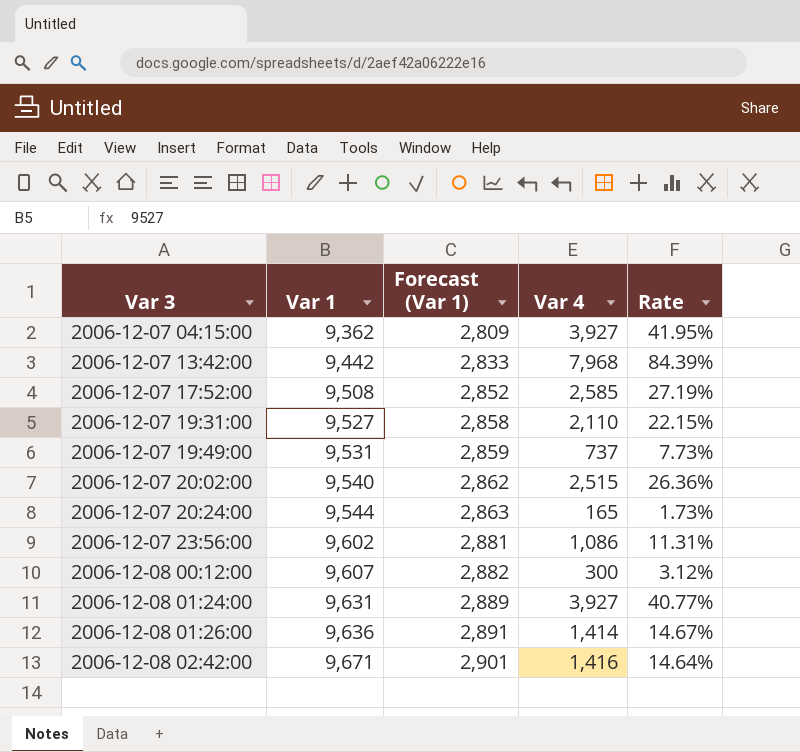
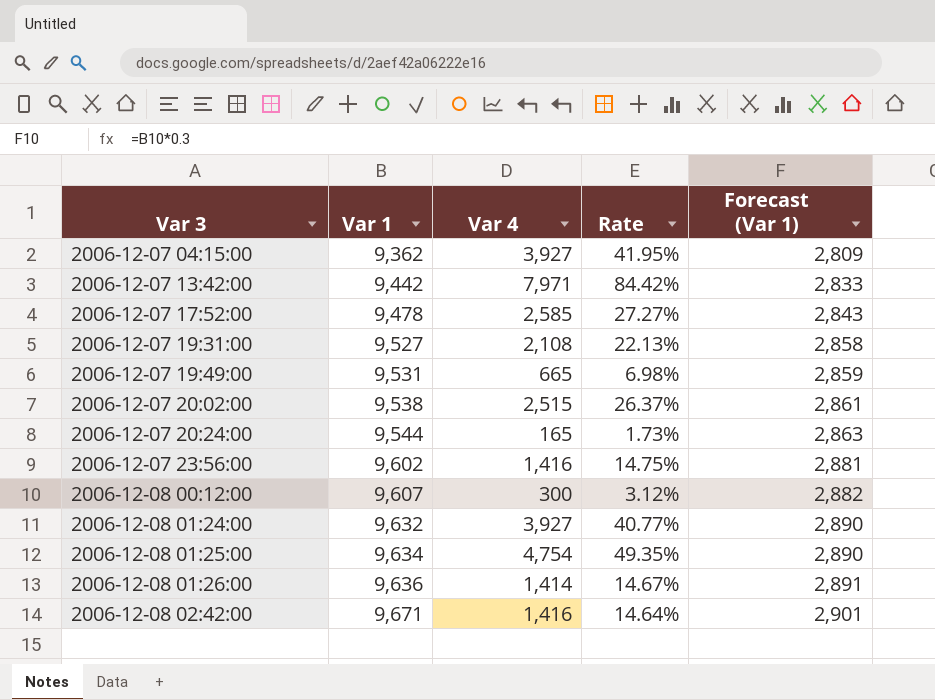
column Forecast (Var 1) | position: 3 -> 5
2006-12-07 13:42:00 | Var 4: 7,968 -> 7,971
2006-12-07 13:42:00 | Rate: 84.39% -> 84.42%
2006-12-07 17:52:00 | Var 1: 9,508 -> 9,478
2006-12-07 17:52:00 | Rate: 27.19% -> 27.27%
2006-12-07 17:52:00 | Forecast (Var 1): 2,852 -> 2,843
2006-12-07 19:31:00 | Var 4: 2,110 -> 2,108
2006-12-07 19:31:00 | Rate: 22.15% -> 22.13%
2006-12-07 19:49:00 | Var 4: 737 -> 665
2006-12-07 19:49:00 | Rate: 7.73% -> 6.98%
2006-12-07 20:02:00 | Var 1: 9,540 -> 9,538
2006-12-07 20:02:00 | Rate: 26.36% -> 26.37%
2006-12-07 20:02:00 | Forecast (Var 1): 2,862 -> 2,861
2006-12-07 23:56:00 | Var 4: 1,086 -> 1,416
2006-12-07 23:56:00 | Rate: 11.31% -> 14.75%
2006-12-08 01:24:00 | Var 1: 9,631 -> 9,632
2006-12-08 01:24:00 | Forecast (Var 1): 2,889 -> 2,890
row 2006-12-08 01:25:00: none -> 9,634 | 4,754 | 49.35% | 2,890

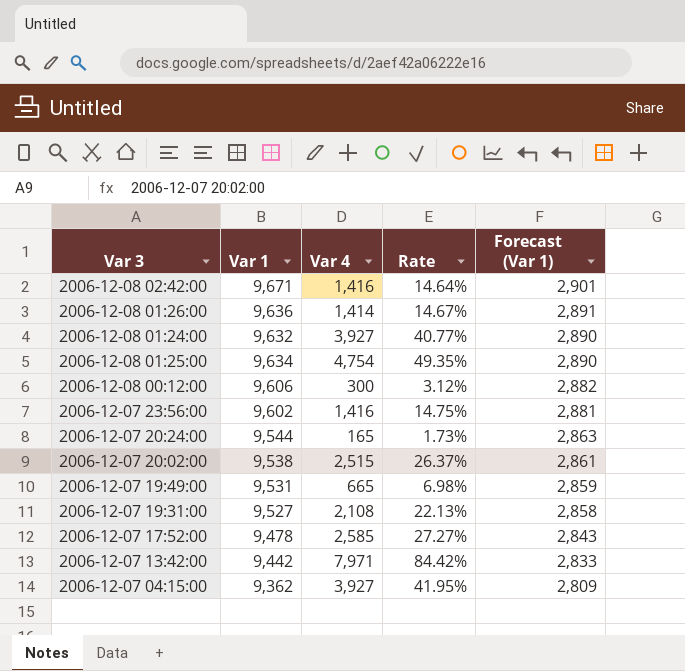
row order: Var 3 ascending -> Forecast (Var 1) descending
2006-12-08 00:12:00 | Var 1: 9,607 -> 9,606

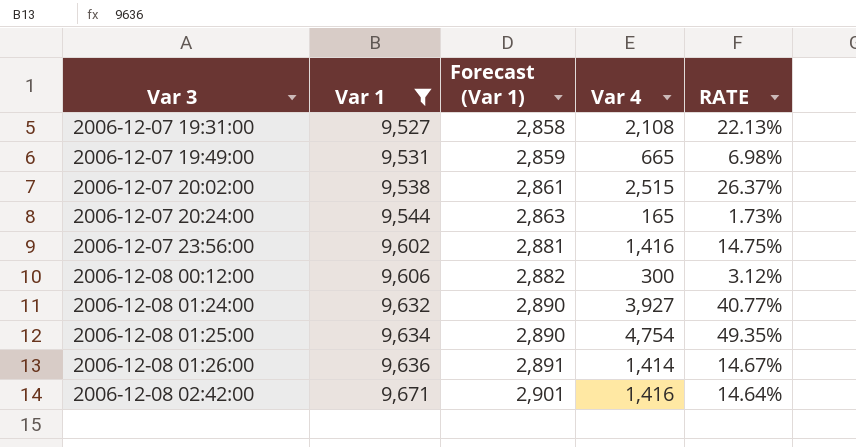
filter: none -> Var 1 >= 9,527
row order: Forecast (Var 1) descending -> Var 3 ascending
column Forecast (Var 1) | position: 5 -> 3
column name: Rate -> RATE

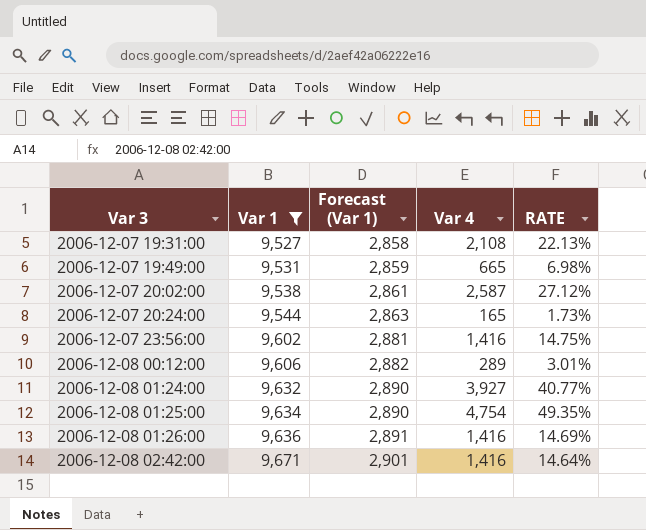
2006-12-07 20:02:00 | Var 4: 2,515 -> 2,587
2006-12-07 20:02:00 | RATE: 26.37% -> 27.12%
2006-12-08 00:12:00 | Var 4: 300 -> 289
2006-12-08 00:12:00 | RATE: 3.12% -> 3.01%
2006-12-08 01:26:00 | Var 4: 1,414 -> 1,416
2006-12-08 01:26:00 | RATE: 14.67% -> 14.69%

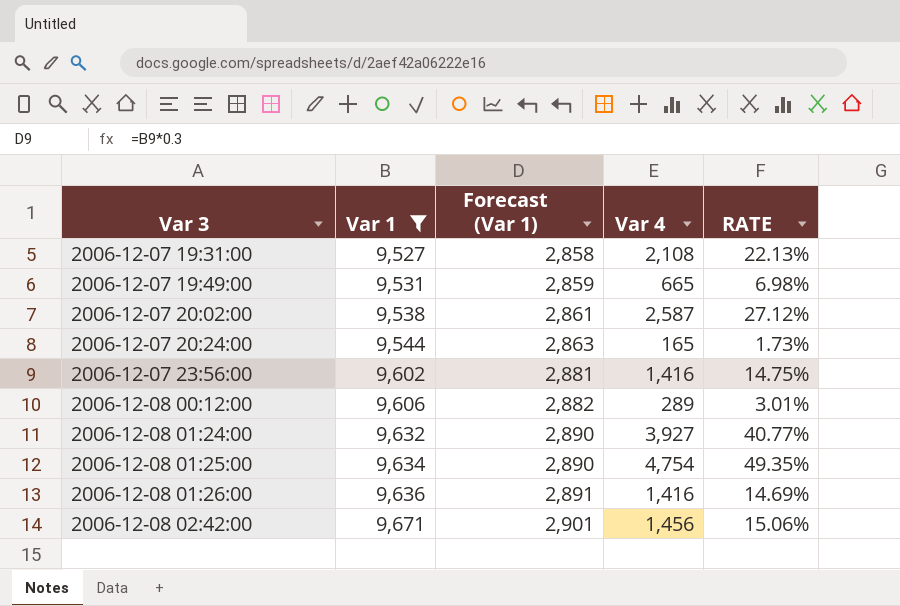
2006-12-08 02:42:00 | Var 4: 1,416 -> 1,456
2006-12-08 02:42:00 | RATE: 14.64% -> 15.06%

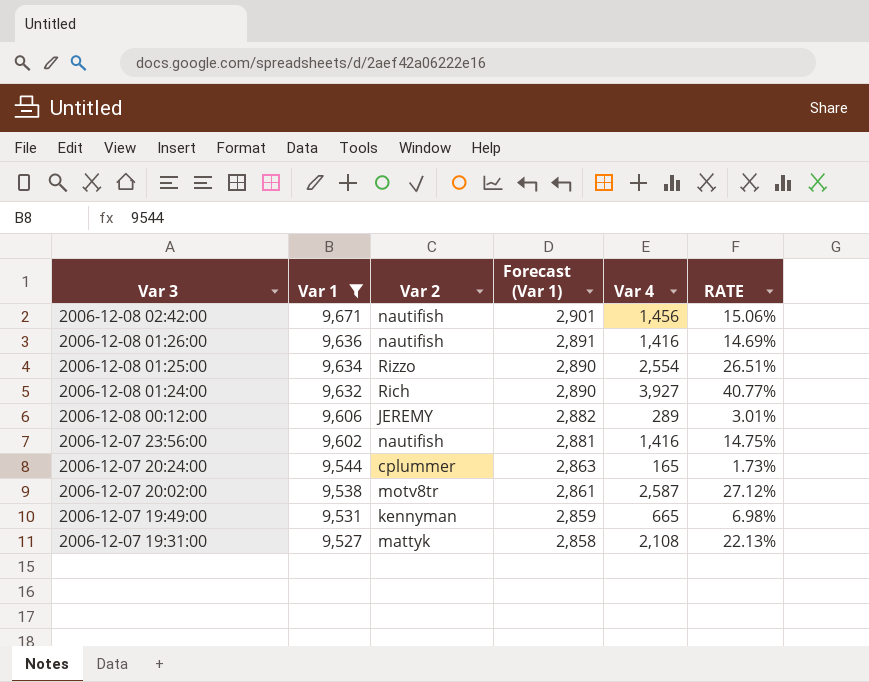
row order: Var 3 ascending -> Var 3 descending
column Var 2 | position: none -> 3
2006-12-08 01:25:00 | Var 4: 4,754 -> 2,554
2006-12-08 01:25:00 | RATE: 49.35% -> 26.51%

